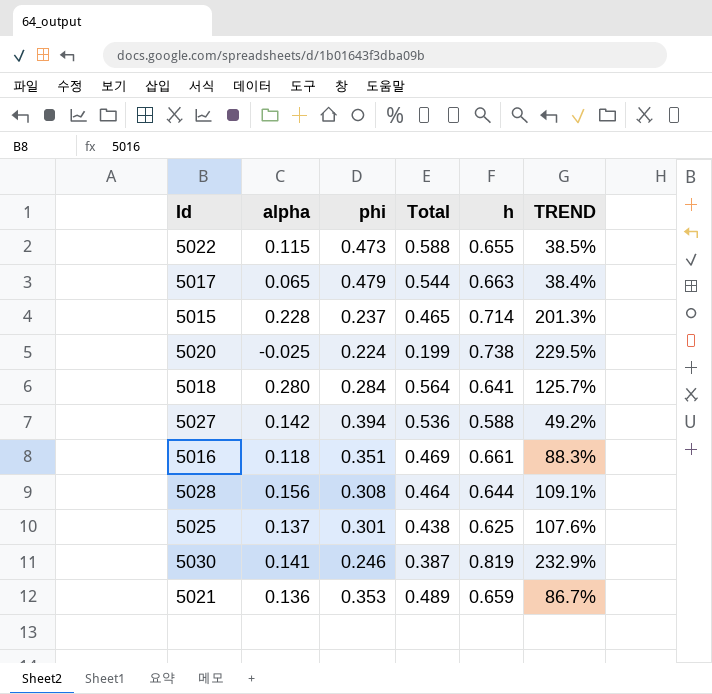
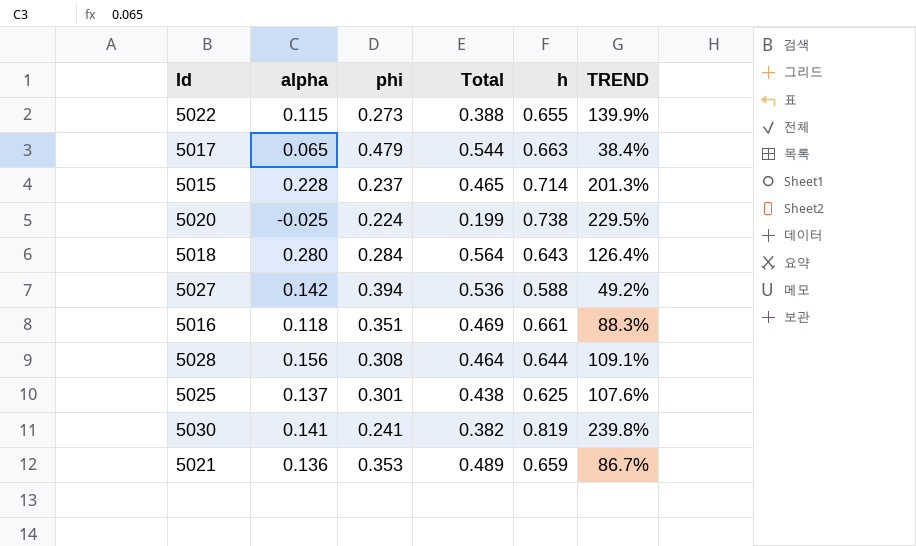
5022 | phi: 0.473 -> 0.273
5022 | Total: 0.588 -> 0.388
5022 | TREND: 38.5% -> 139.9%
5018 | h: 0.641 -> 0.643
5018 | TREND: 125.7% -> 126.4%
5030 | phi: 0.246 -> 0.241
5030 | Total: 0.387 -> 0.382
5030 | TREND: 232.9% -> 239.8%

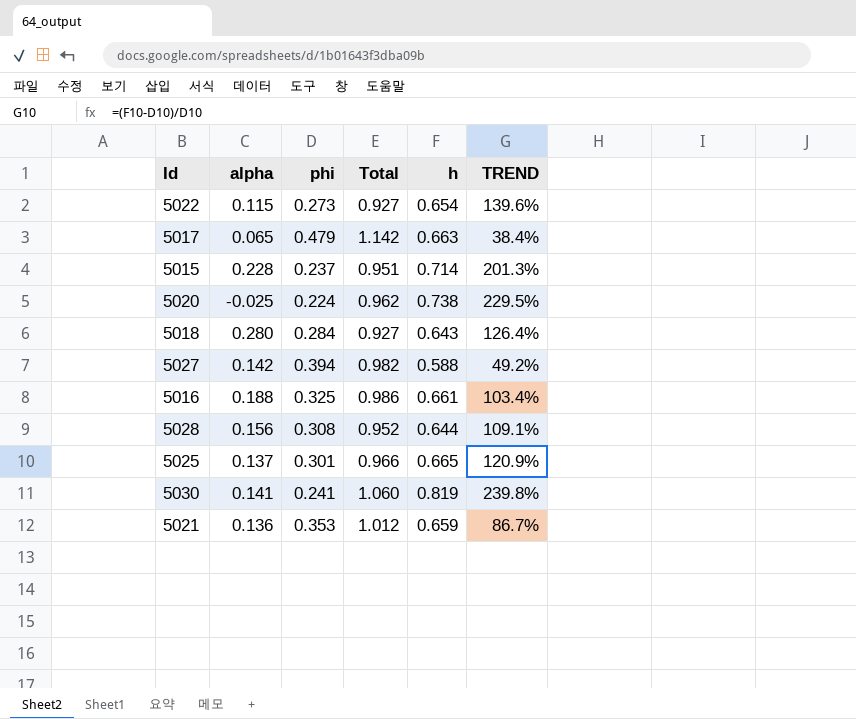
column Total | formula: [alpha] + [phi] -> [phi] + [h]
5022 | h: 0.655 -> 0.654
5022 | TREND: 139.9% -> 139.6%
5016 | alpha: 0.118 -> 0.188
5016 | phi: 0.351 -> 0.325
5016 | TREND: 88.3% -> 103.4%
5025 | h: 0.625 -> 0.665
5025 | TREND: 107.6% -> 120.9%

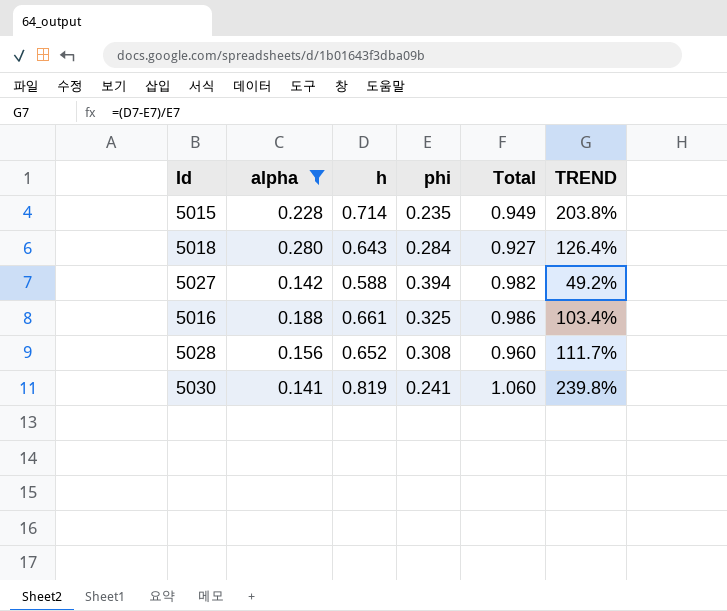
filter: none -> alpha >= 0.141
column h | position: 5 -> 3
5015 | phi: 0.237 -> 0.235
5015 | Total: 0.951 -> 0.949
5015 | TREND: 201.3% -> 203.8%
5028 | h: 0.644 -> 0.652
5028 | Total: 0.952 -> 0.960
5028 | TREND: 109.1% -> 111.7%

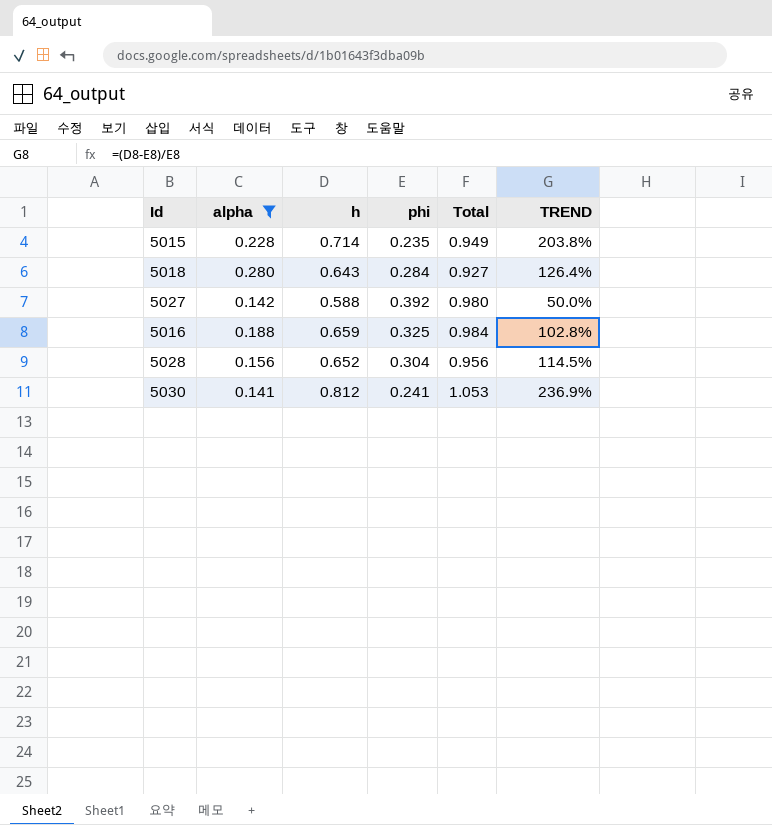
5027 | phi: 0.394 -> 0.392
5027 | Total: 0.982 -> 0.980
5027 | TREND: 49.2% -> 50.0%
5016 | h: 0.661 -> 0.659
5016 | Total: 0.986 -> 0.984
5016 | TREND: 103.4% -> 102.8%
5028 | phi: 0.308 -> 0.304
5028 | Total: 0.960 -> 0.956
5028 | TREND: 111.7% -> 114.5%
5030 | h: 0.819 -> 0.812
5030 | Total: 1.060 -> 1.053
5030 | TREND: 239.8% -> 236.9%

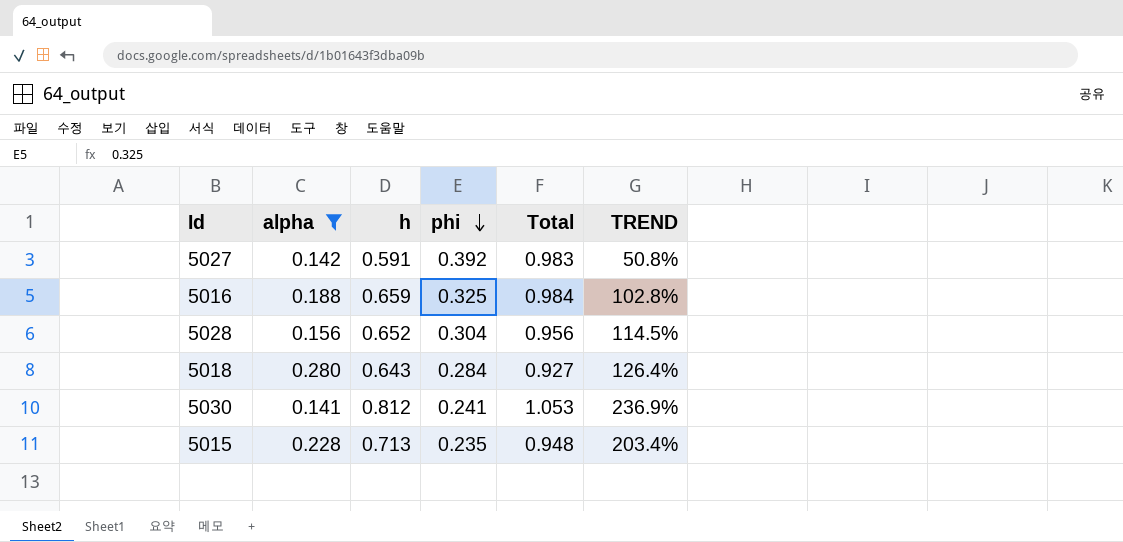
row order: none -> phi descending
5027 | h: 0.588 -> 0.591
5027 | Total: 0.980 -> 0.983
5027 | TREND: 50.0% -> 50.8%
5015 | h: 0.714 -> 0.713
5015 | Total: 0.949 -> 0.948
5015 | TREND: 203.8% -> 203.4%

